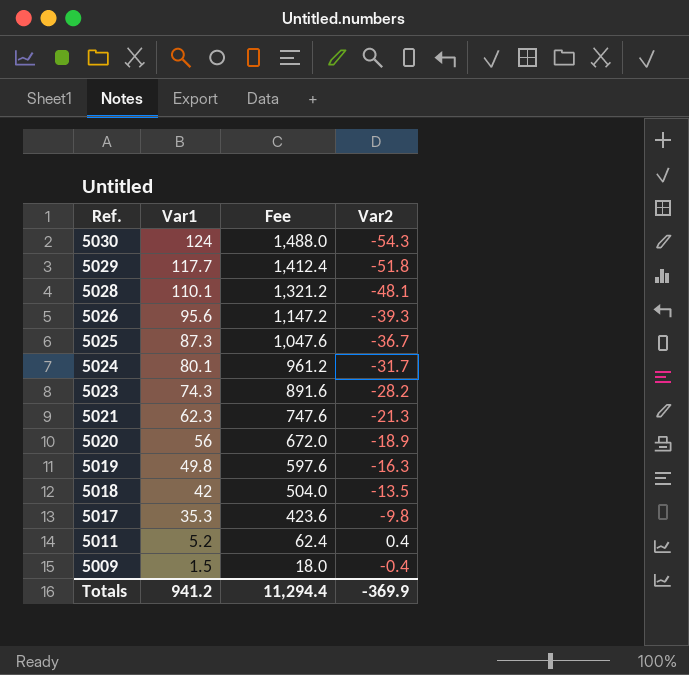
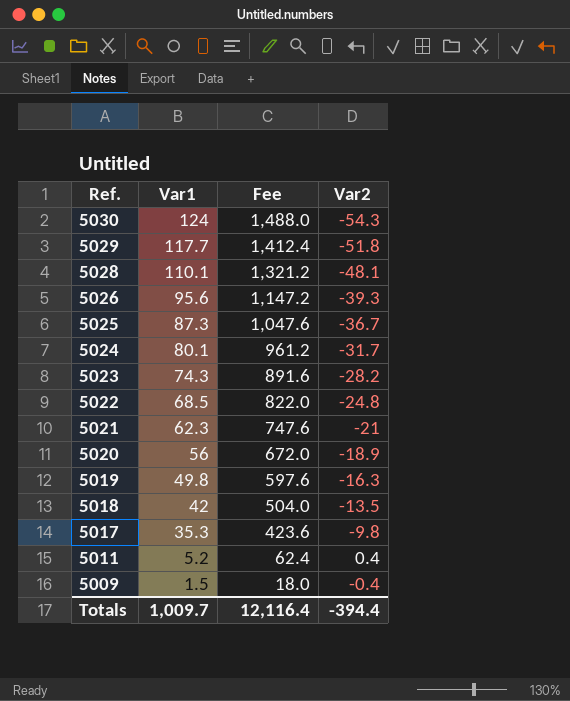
row 5022: none -> 68.5 | 822.0 | -24.8
5021 | Var2: -21.3 -> -21
Totals | Var1: 941.2 -> 1,009.7
Totals | Fee: 11,294.4 -> 12,116.4
Totals | Var2: -369.9 -> -394.4

